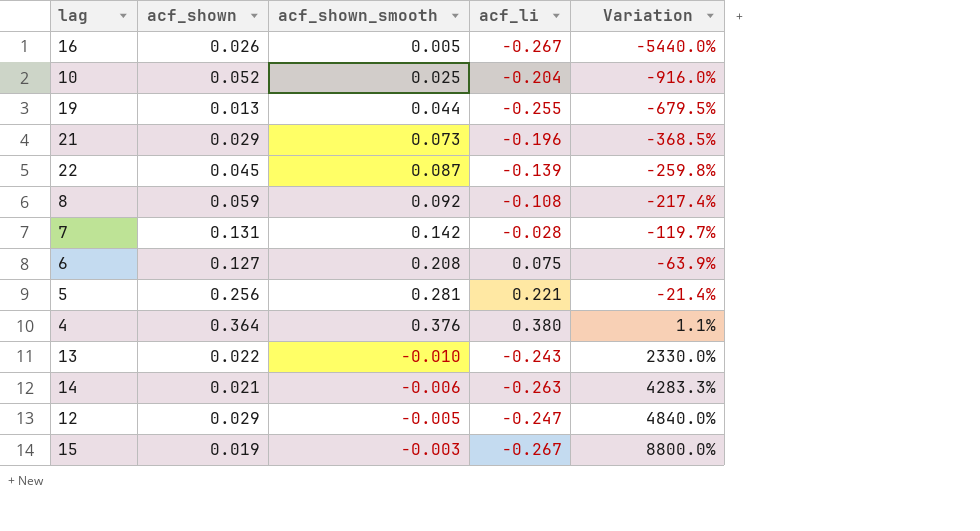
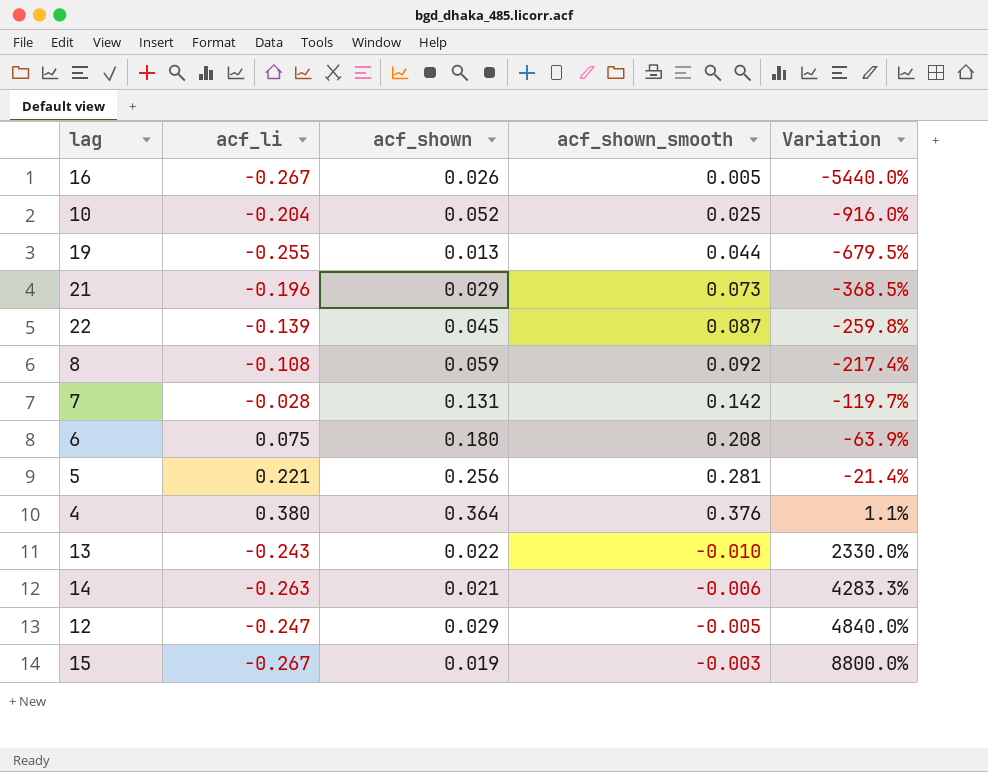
column acf_li | position: 4 -> 2
6 | acf_shown: 0.127 -> 0.180

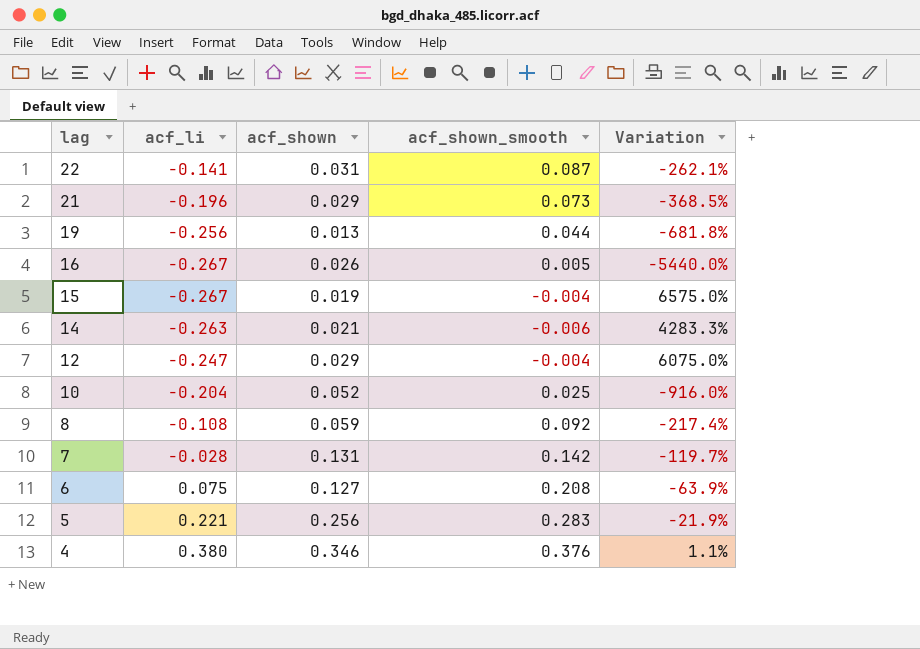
row order: Variation ascending -> lag descending
row 13: -0.243 | 0.022 | -0.010 | 2330.0% -> none
22 | acf_li: -0.139 -> -0.141
22 | acf_shown: 0.045 -> 0.031
22 | Variation: -259.8% -> -262.1%
19 | acf_li: -0.255 -> -0.256
19 | Variation: -679.5% -> -681.8%
15 | acf_shown_smooth: -0.003 -> -0.004
15 | Variation: 8800.0% -> 6575.0%
12 | acf_shown_smooth: -0.005 -> -0.004
12 | Variation: 4840.0% -> 6075.0%
6 | acf_shown: 0.180 -> 0.127
5 | acf_shown_smooth: 0.281 -> 0.283
5 | Variation: -21.4% -> -21.9%
4 | acf_shown: 0.364 -> 0.346

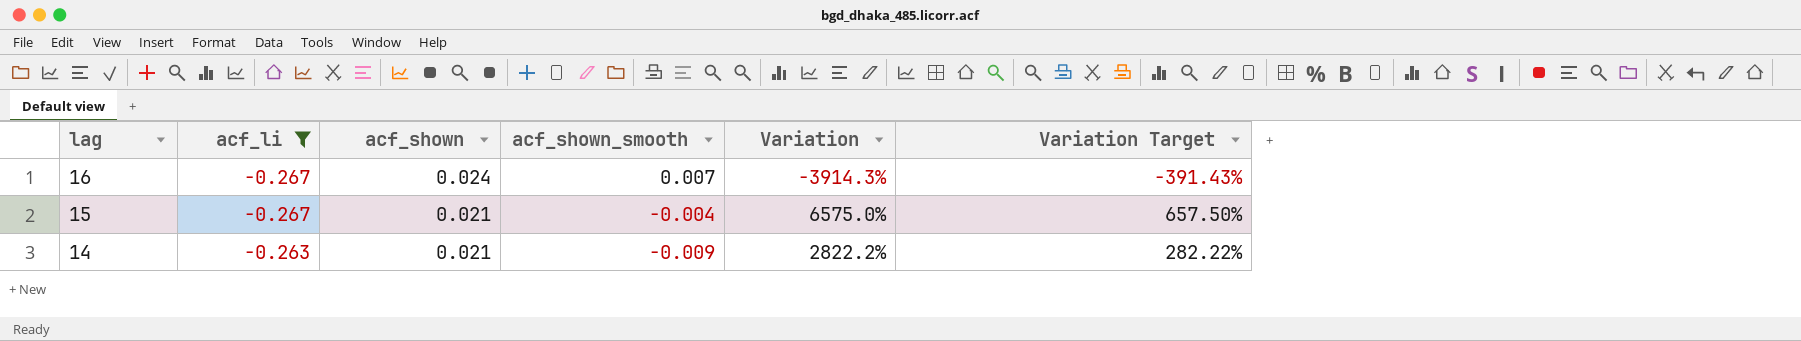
filter: none -> acf_li <= -0.263
column Variation Target | formula: none -> [Variation] * 0.1
16 | acf_shown: 0.026 -> 0.024
16 | acf_shown_smooth: 0.005 -> 0.007
16 | Variation: -5440.0% -> -3914.3%
15 | acf_shown: 0.019 -> 0.021
14 | acf_shown_smooth: -0.006 -> -0.009
14 | Variation: 4283.3% -> 2822.2%

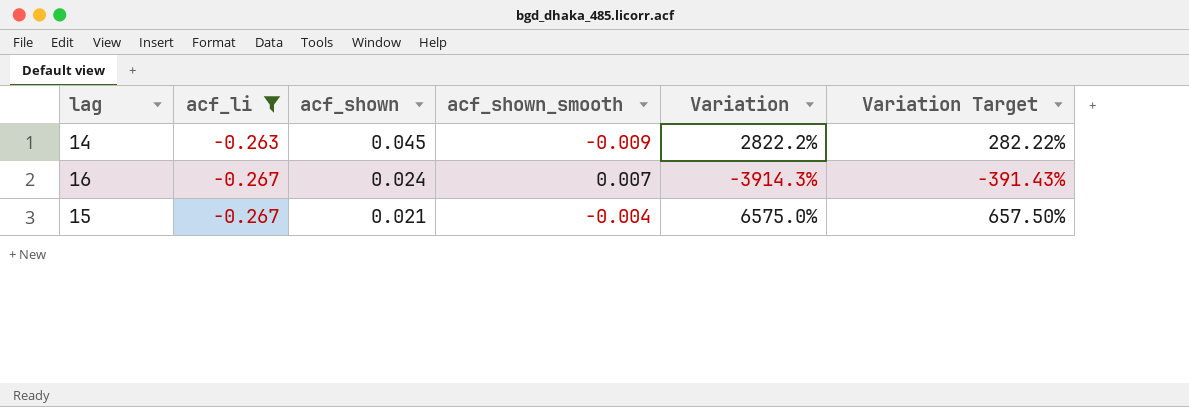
row order: lag descending -> acf_li descending
14 | acf_shown: 0.021 -> 0.045

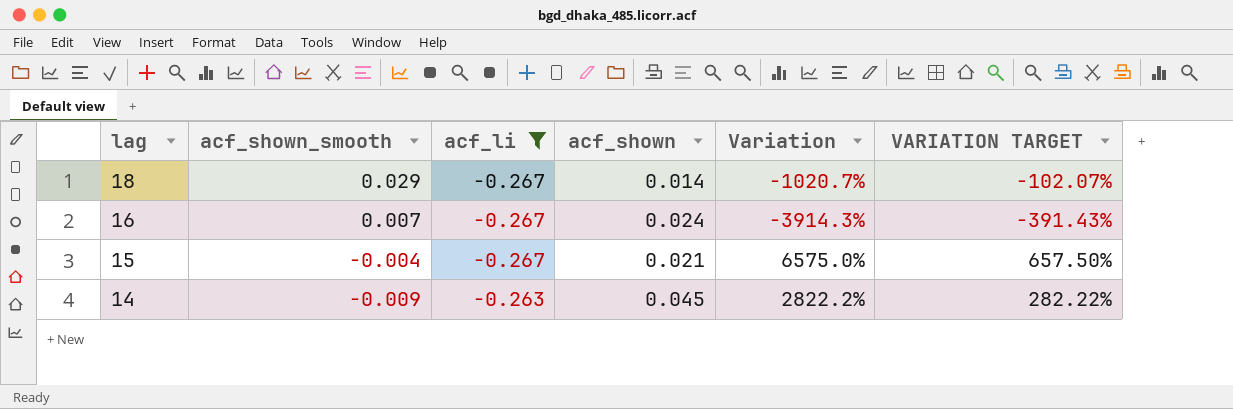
row order: acf_li descending -> lag descending
column acf_shown_smooth | position: 4 -> 2
column name: Variation Target -> VARIATION TARGET
row 18: none -> 0.029 | -0.267 | 0.014 | -1020.7% | -102.07%

